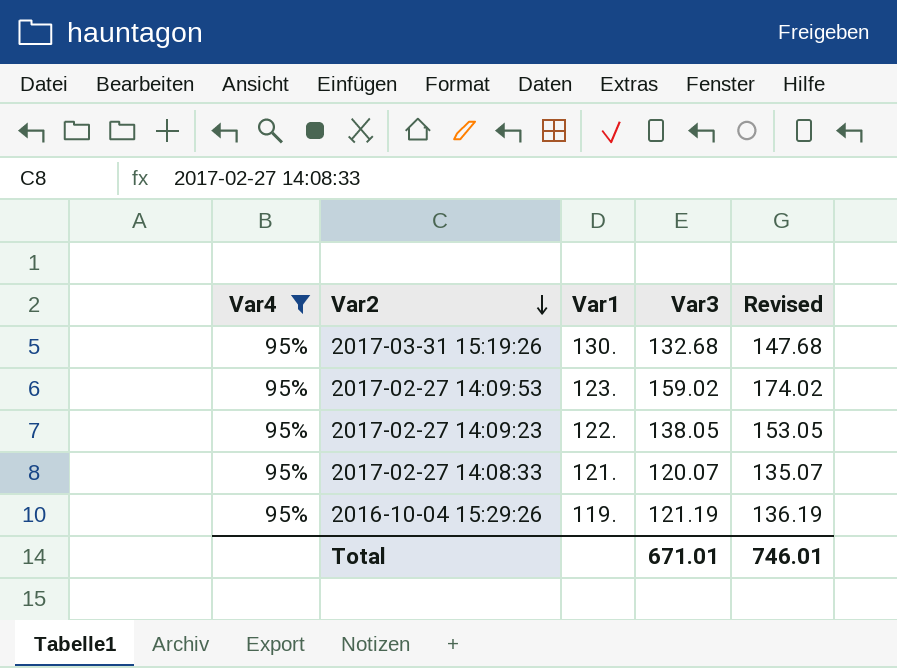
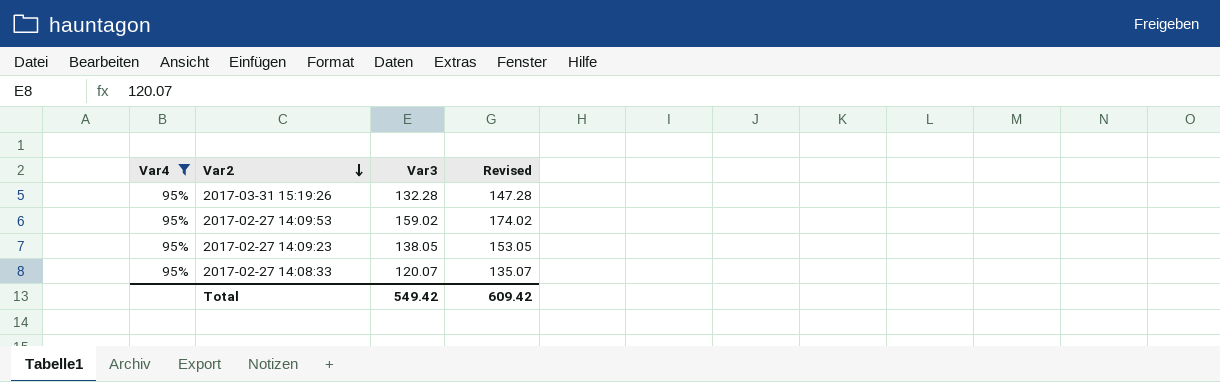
column Var1 | position: 3 -> none
row 2016-10-04 15:29:26: 95% | 119. | 121.19 | 136.19 -> none
2017-03-31 15:19:26 | Var3: 132.68 -> 132.28
2017-03-31 15:19:26 | Revised: 147.68 -> 147.28
Total | Var3: 671.01 -> 549.42
Total | Revised: 746.01 -> 609.42

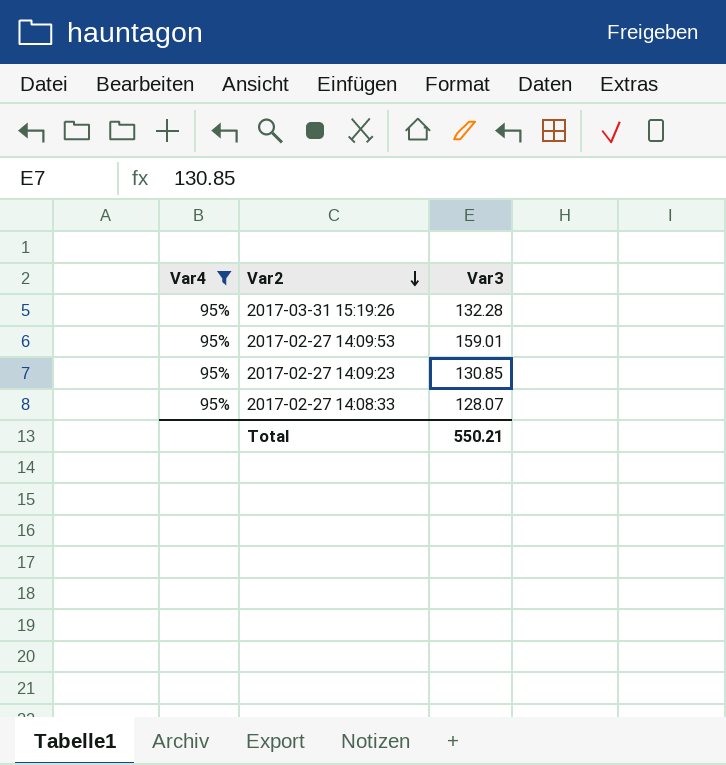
column Revised | formula: [Var3] + 15 -> none
2017-02-27 14:09:53 | Var3: 159.02 -> 159.01
2017-02-27 14:09:23 | Var3: 138.05 -> 130.85
2017-02-27 14:08:33 | Var3: 120.07 -> 128.07
Total | Var3: 549.42 -> 550.21

